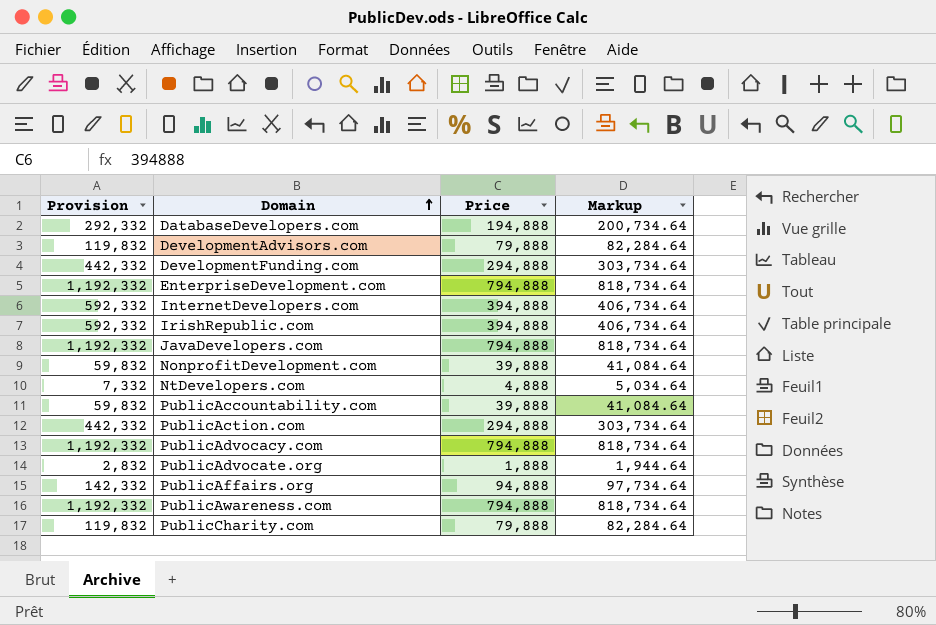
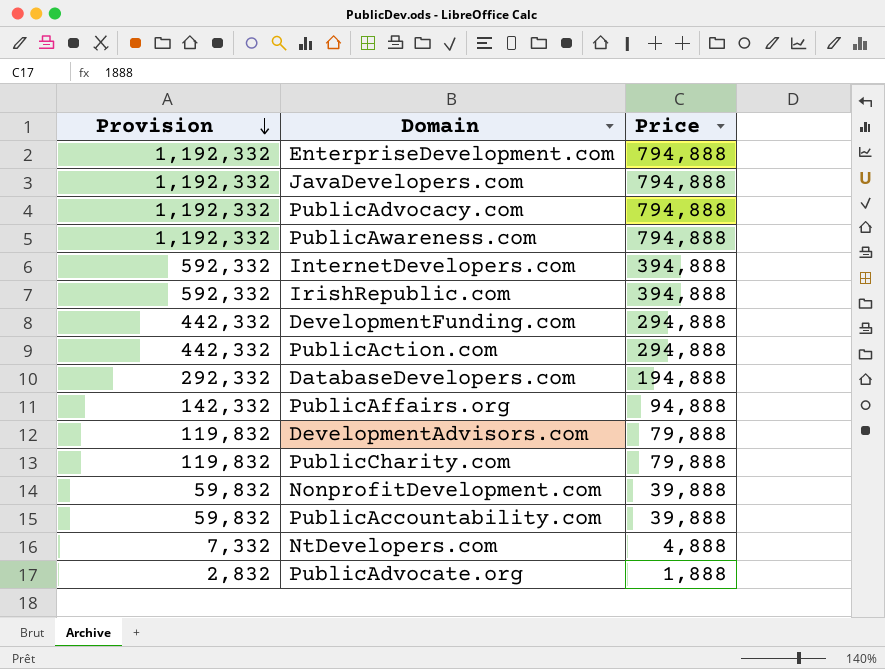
row order: Domain ascending -> Provision descending
column Markup | formula: [Price] * 1.03 -> none

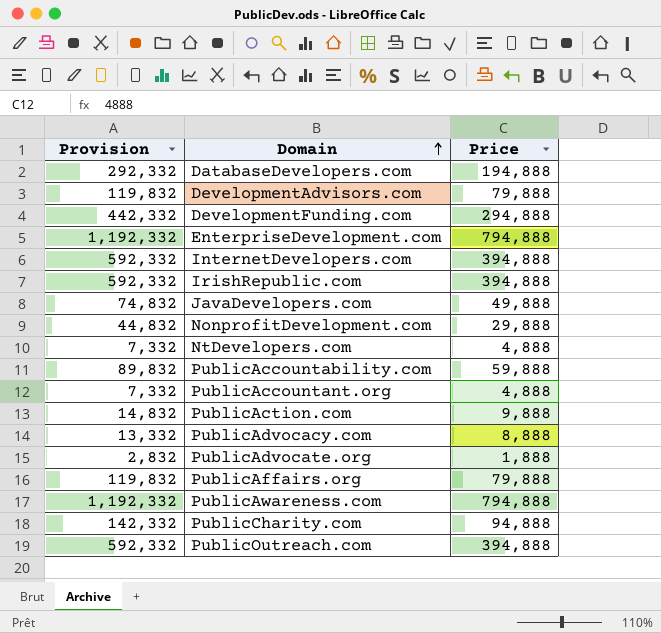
row order: Provision descending -> Domain ascending
JavaDevelopers.com | Provision: 1,192,332 -> 74,832
JavaDevelopers.com | Price: 794,888 -> 49,888
NonprofitDevelopment.com | Provision: 59,832 -> 44,832
NonprofitDevelopment.com | Price: 39,888 -> 29,888
PublicAccountability.com | Provision: 59,832 -> 89,832
PublicAccountability.com | Price: 39,888 -> 59,888
row PublicAccountant.org: none -> 7,332 | 4,888
PublicAction.com | Provision: 442,332 -> 14,832
PublicAction.com | Price: 294,888 -> 9,888
PublicAdvocacy.com | Provision: 1,192,332 -> 13,332
PublicAdvocacy.com | Price: 794,888 -> 8,888
PublicAffairs.org | Provision: 142,332 -> 119,832
PublicAffairs.org | Price: 94,888 -> 79,888
PublicCharity.com | Provision: 119,832 -> 142,332
PublicCharity.com | Price: 79,888 -> 94,888
row PublicOutreach.com: none -> 592,332 | 394,888

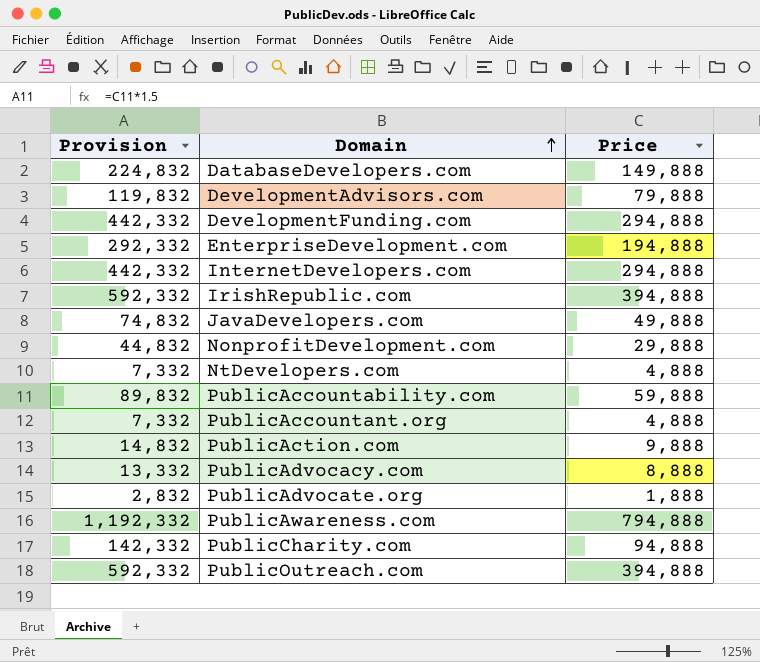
row PublicAffairs.org: 119,832 | 79,888 -> none
DatabaseDevelopers.com | Provision: 292,332 -> 224,832
DatabaseDevelopers.com | Price: 194,888 -> 149,888
EnterpriseDevelopment.com | Provision: 1,192,332 -> 292,332
EnterpriseDevelopment.com | Price: 794,888 -> 194,888
InternetDevelopers.com | Provision: 592,332 -> 442,332
InternetDevelopers.com | Price: 394,888 -> 294,888

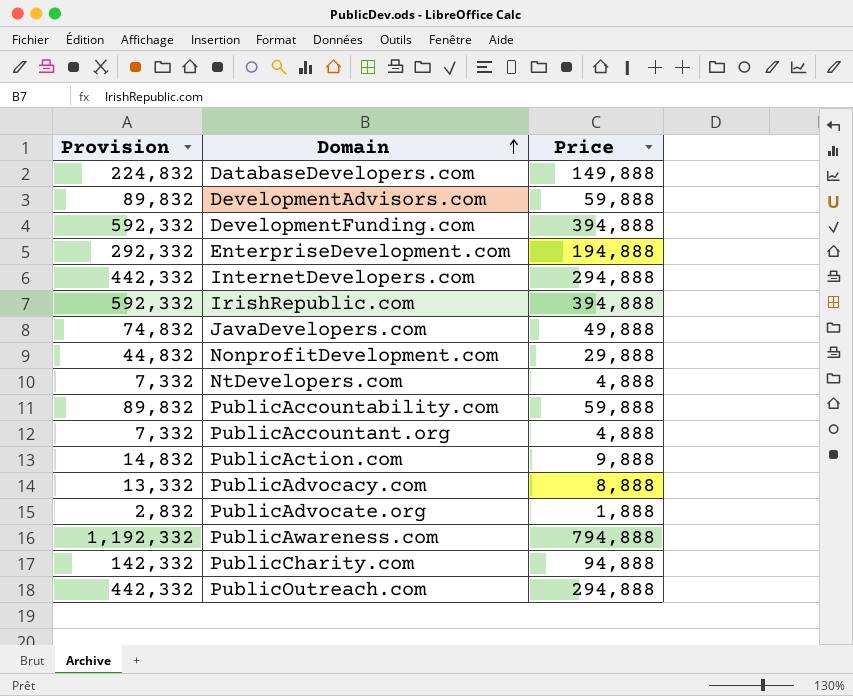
DevelopmentAdvisors.com | Provision: 119,832 -> 89,832
DevelopmentAdvisors.com | Price: 79,888 -> 59,888
DevelopmentFunding.com | Provision: 442,332 -> 592,332
DevelopmentFunding.com | Price: 294,888 -> 394,888
PublicOutreach.com | Provision: 592,332 -> 442,332
PublicOutreach.com | Price: 394,888 -> 294,888

